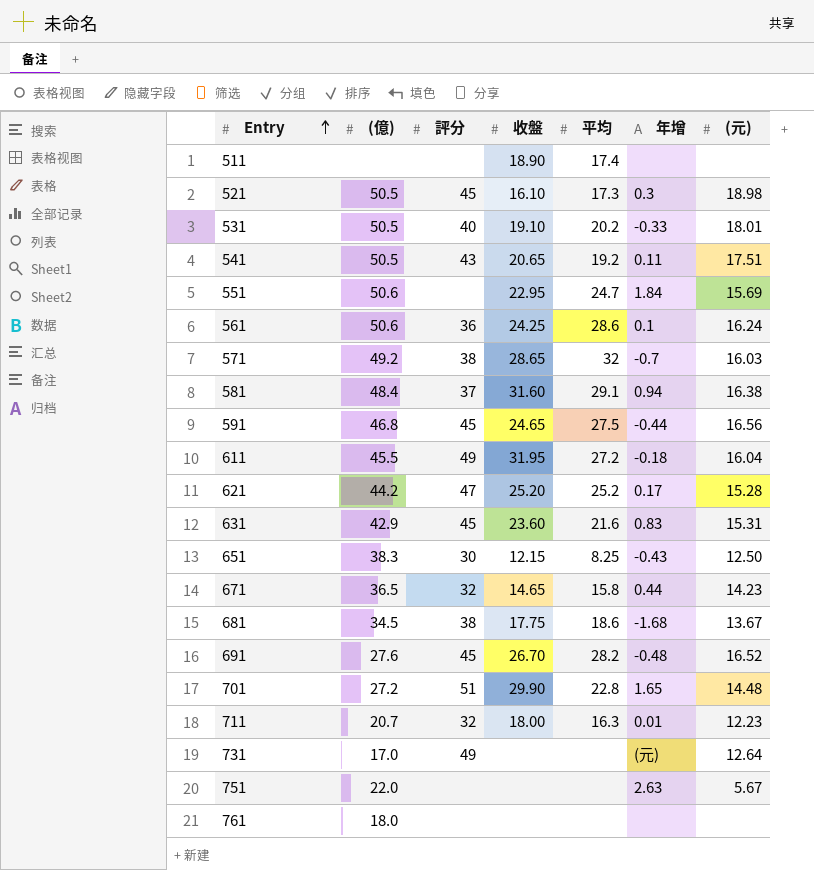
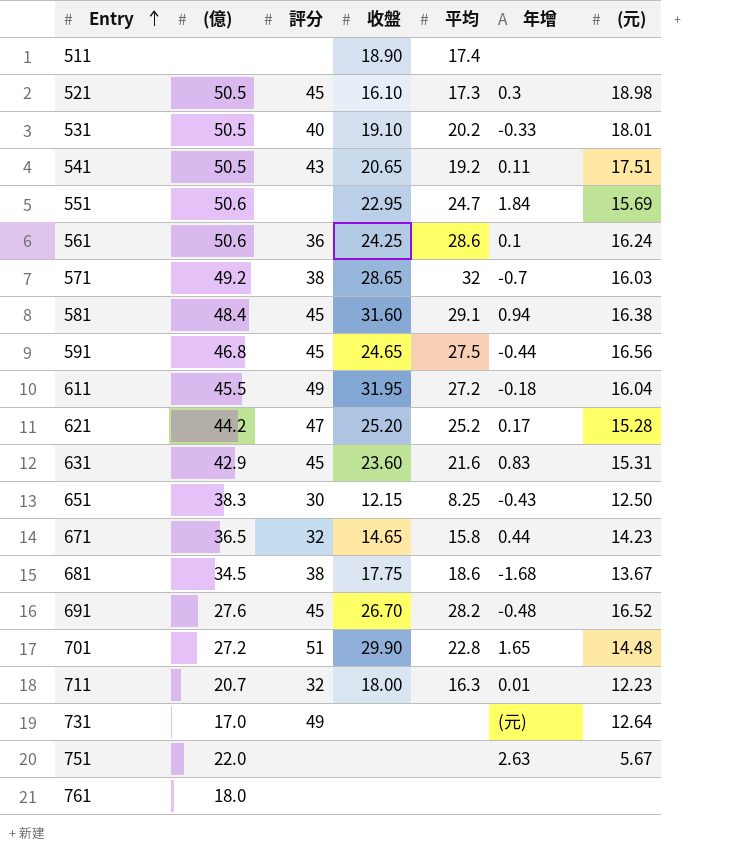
581 | 評分: 37 -> 45

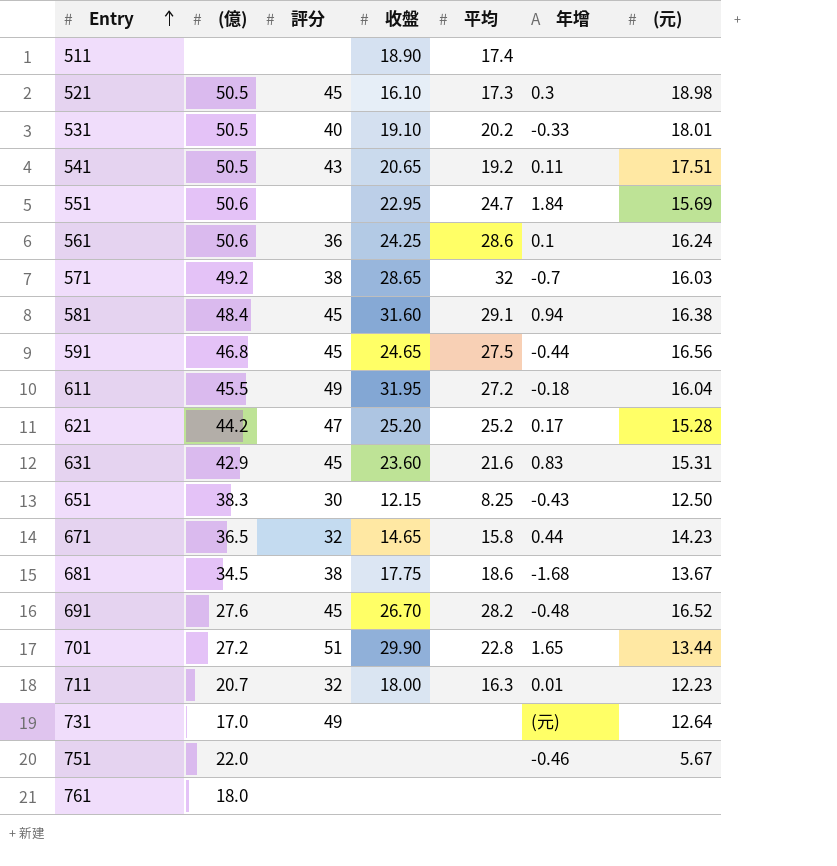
701 | (元): 14.48 -> 13.44
751 | 年增: 2.63 -> -0.46

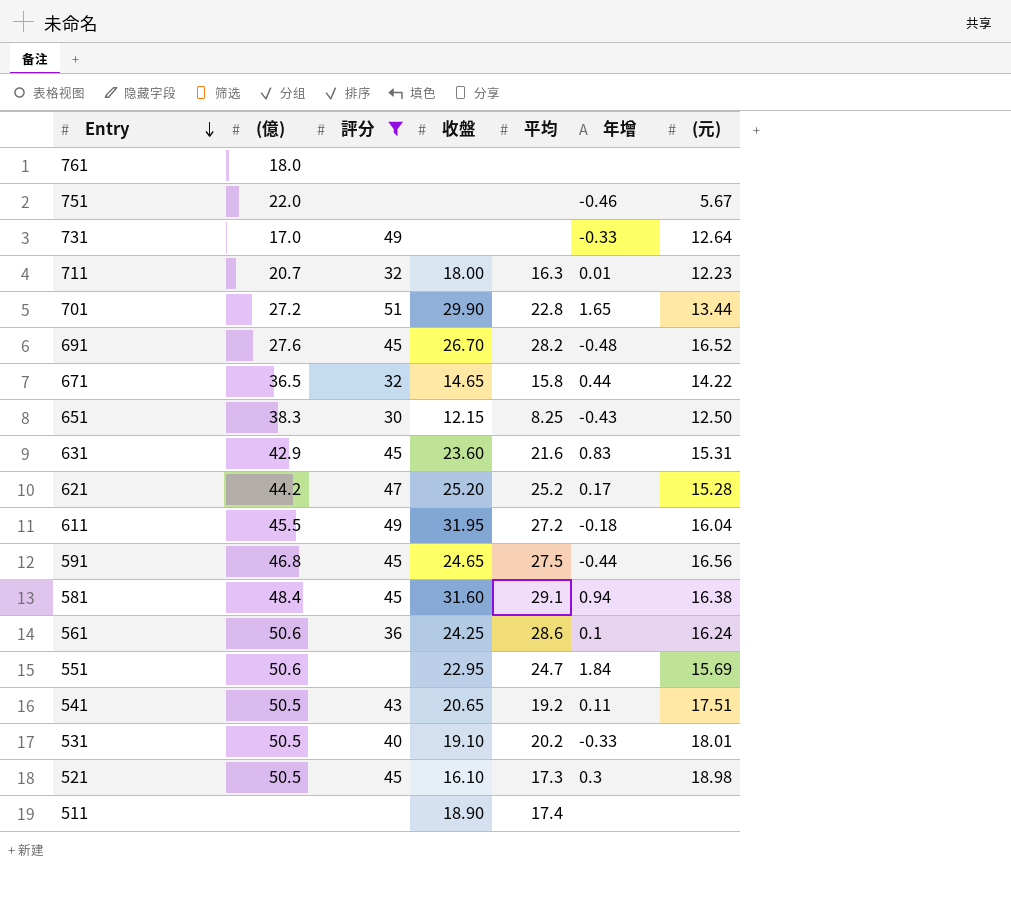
filter: none -> 評分 != 38
row order: Entry ascending -> Entry descending
731 | 年增: (元) -> -0.33
671 | (元): 14.23 -> 14.22

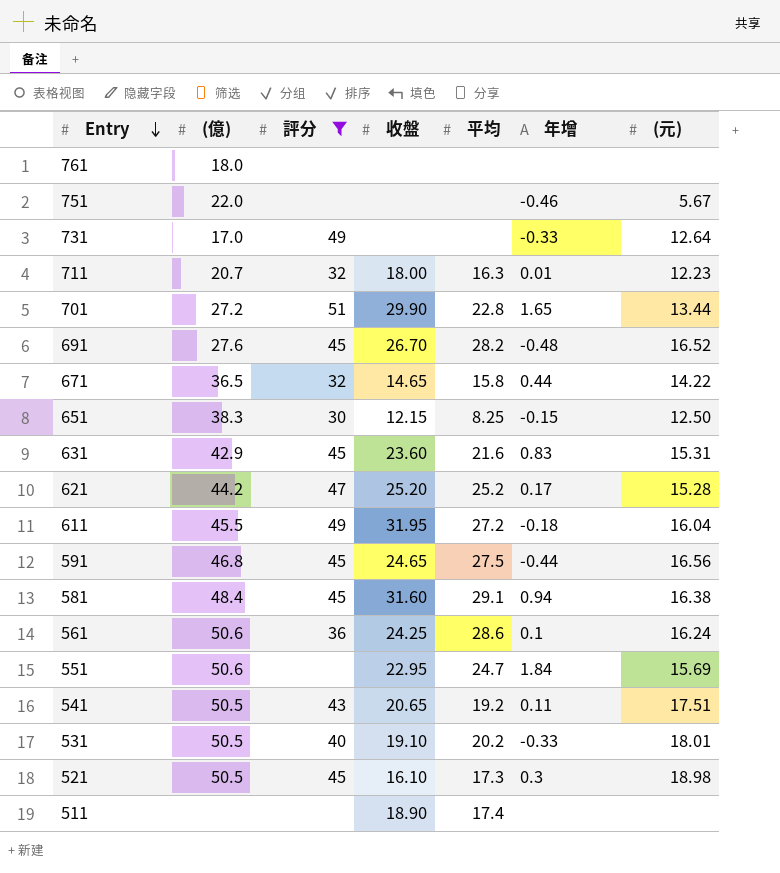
651 | 年增: -0.43 -> -0.15

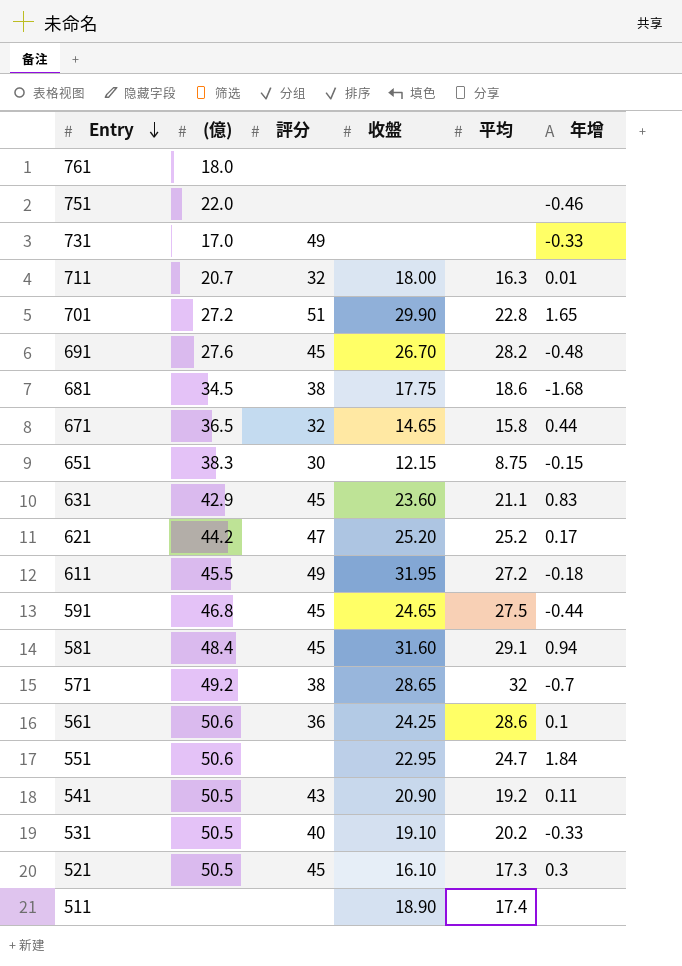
filter: 評分 != 38 -> none
column (元) | position: 7 -> none
651 | 平均: 8.25 -> 8.75
631 | 平均: 21.6 -> 21.1
541 | 收盤: 20.65 -> 20.90

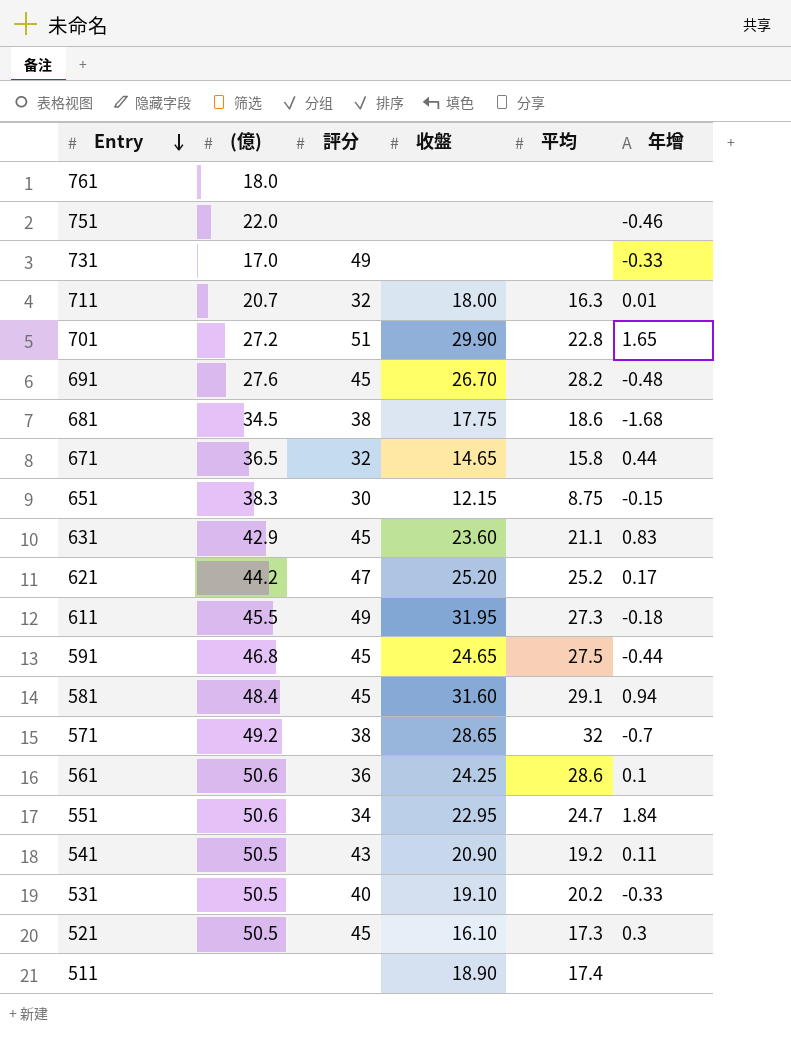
611 | 平均: 27.2 -> 27.3
551 | 評分: none -> 34

